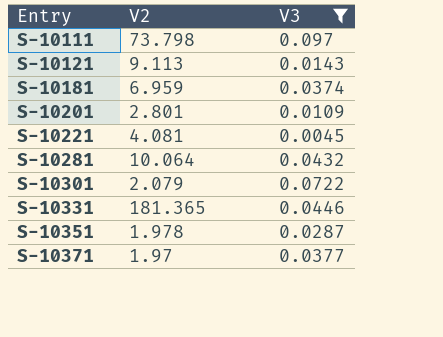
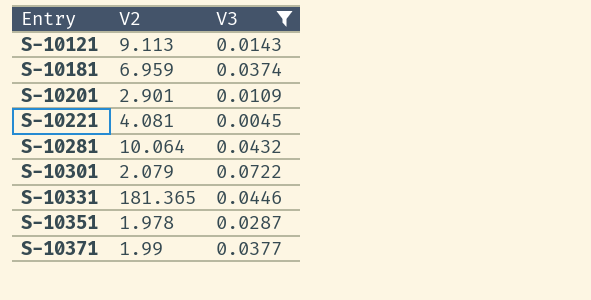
row S-10111: 73.798 | 0.097 -> none
S-10201 | V2: 2.801 -> 2.901
S-10371 | V2: 1.97 -> 1.99

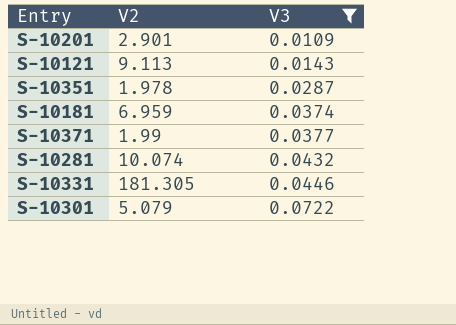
row order: Entry ascending -> V3 ascending
row S-10221: 4.081 | 0.0045 -> none
S-10281 | V2: 10.064 -> 10.074
S-10331 | V2: 181.365 -> 181.305
S-10301 | V2: 2.079 -> 5.079

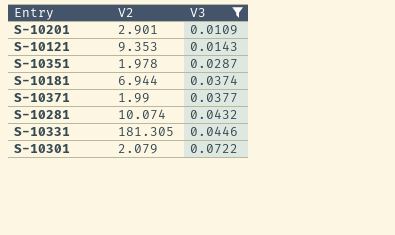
S-10121 | V2: 9.113 -> 9.353
S-10181 | V2: 6.959 -> 6.944
S-10301 | V2: 5.079 -> 2.079

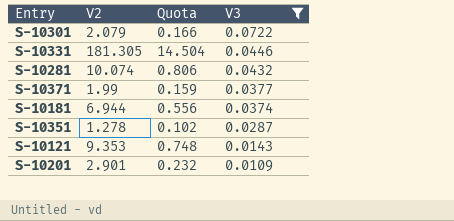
row order: V3 ascending -> V3 descending
column Quota | formula: none -> [V2] * 0.08
S-10351 | V2: 1.978 -> 1.278

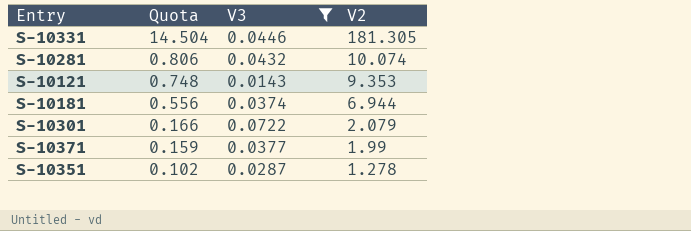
row order: V3 descending -> Quota descending
column V2 | position: 2 -> 4
row S-10201: 2.901 | 0.232 | 0.0109 -> none

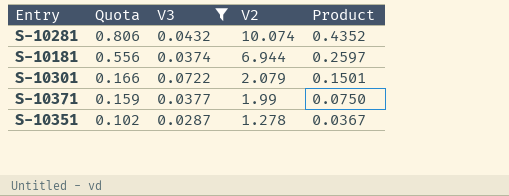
column Product | formula: none -> [V3] * [V2]
row S-10331: 14.504 | 0.0446 | 181.305 -> none
row S-10121: 0.748 | 0.0143 | 9.353 -> none

